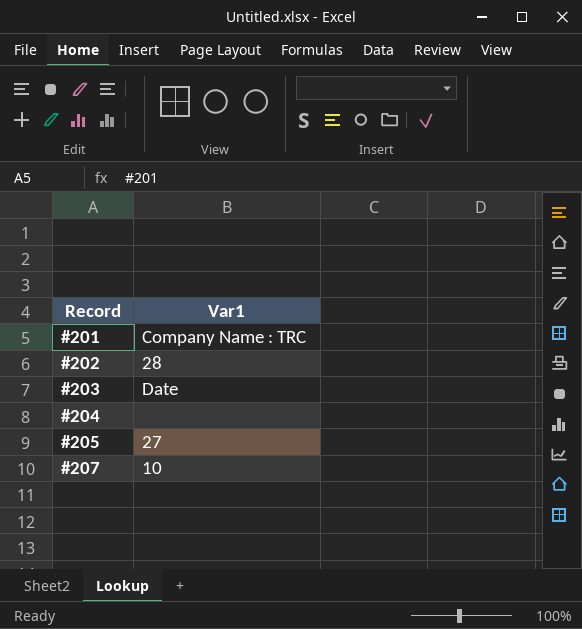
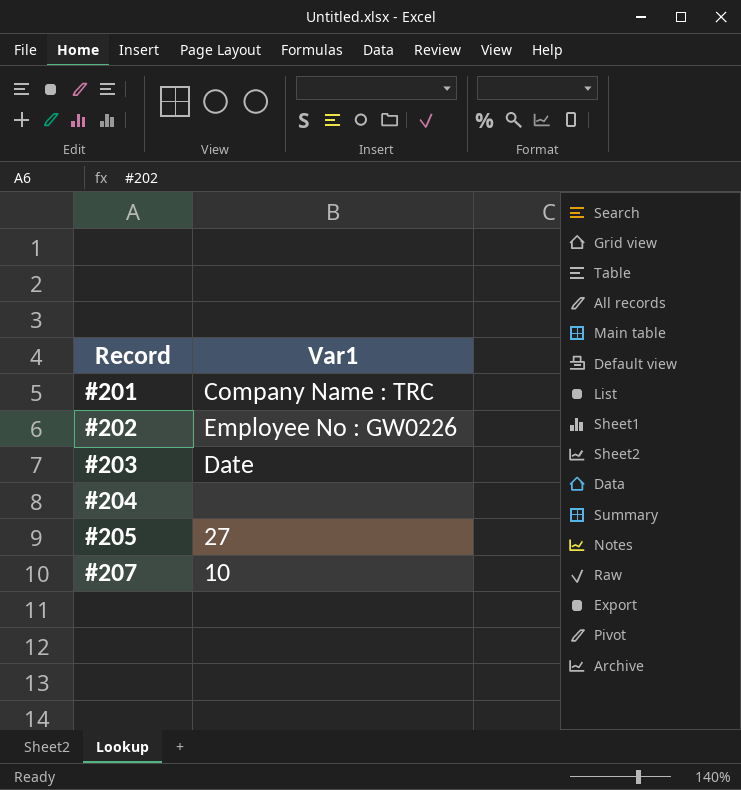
#202 | Var1: 28 -> Employee No : GW0226

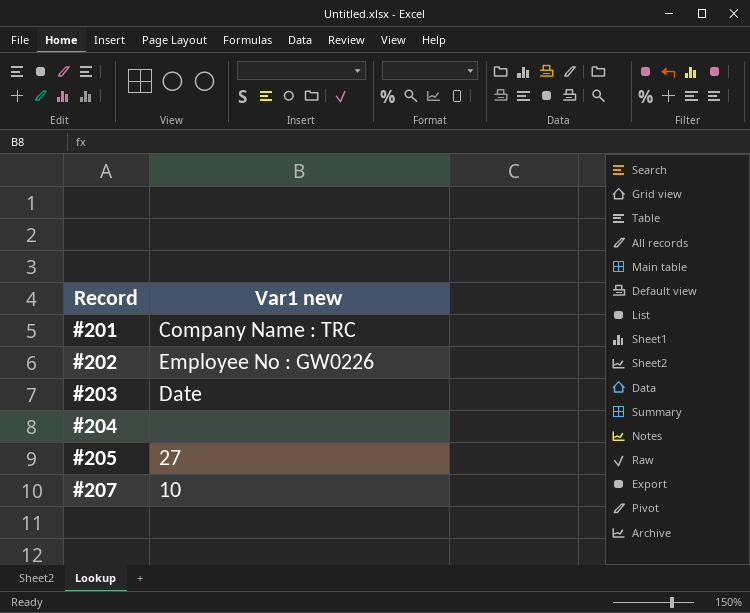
column name: Var1 -> Var1 new

